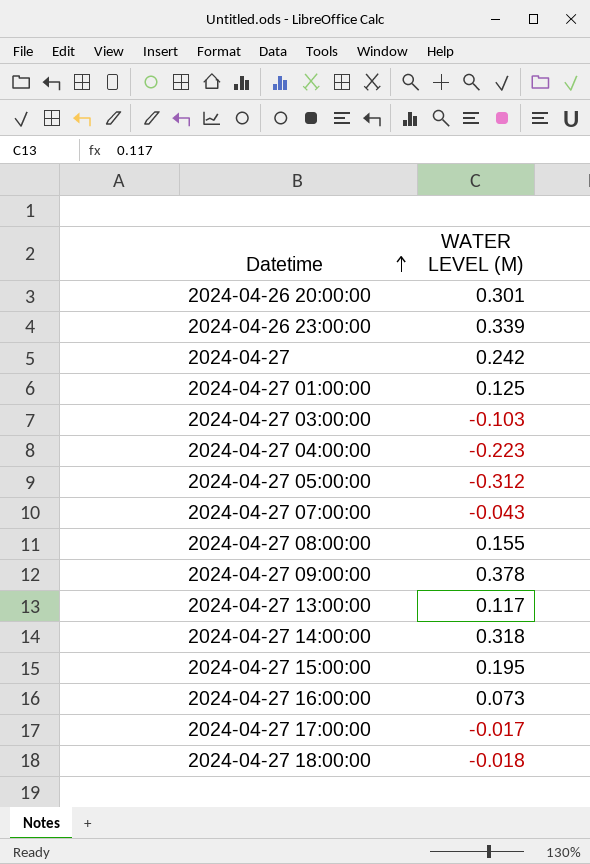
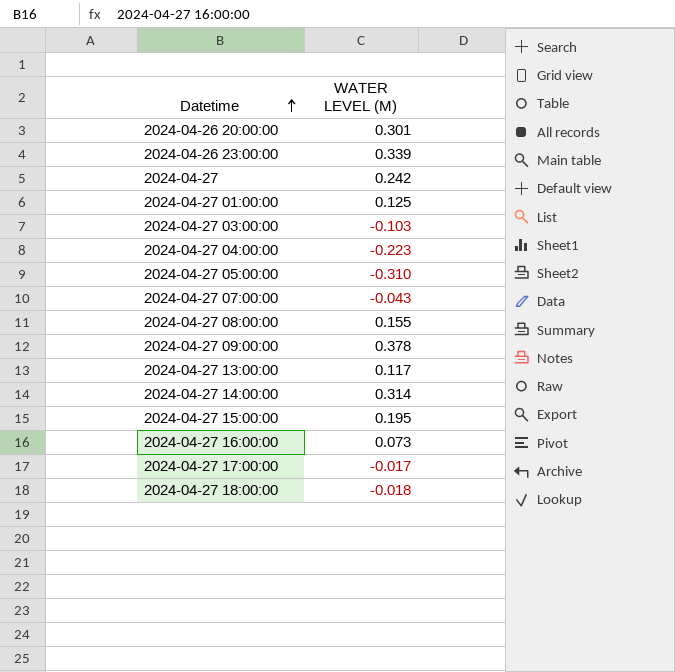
2024-04-27 05:00:00 | WATER LEVEL (M): -0.312 -> -0.310
2024-04-27 14:00:00 | WATER LEVEL (M): 0.318 -> 0.314

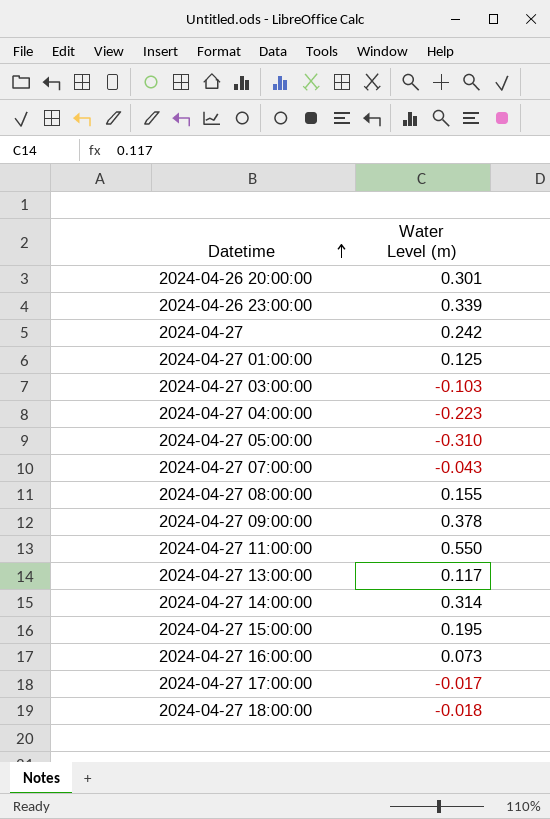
column name: WATER LEVEL (M) -> Water Level (m)
row 2024-04-27 11:00:00: none -> 0.550

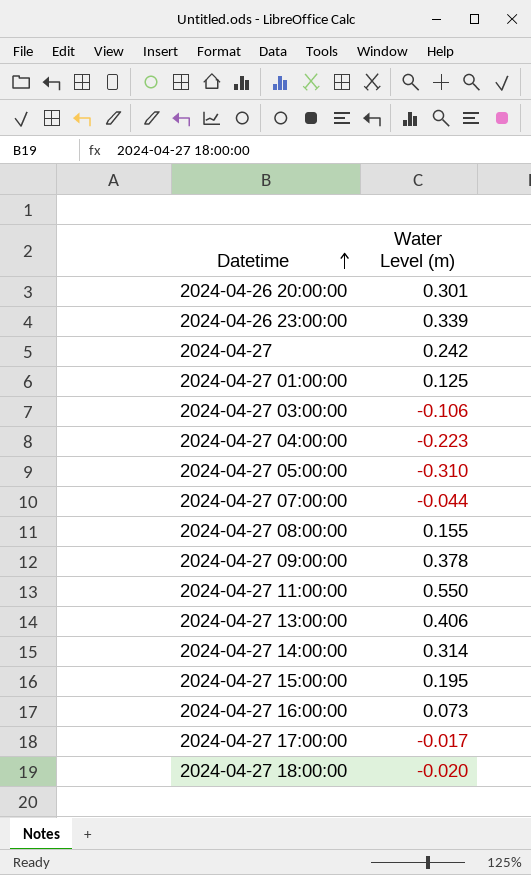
2024-04-27 03:00:00 | Water Level (m): -0.103 -> -0.106
2024-04-27 07:00:00 | Water Level (m): -0.043 -> -0.044
2024-04-27 13:00:00 | Water Level (m): 0.117 -> 0.406
2024-04-27 18:00:00 | Water Level (m): -0.018 -> -0.020

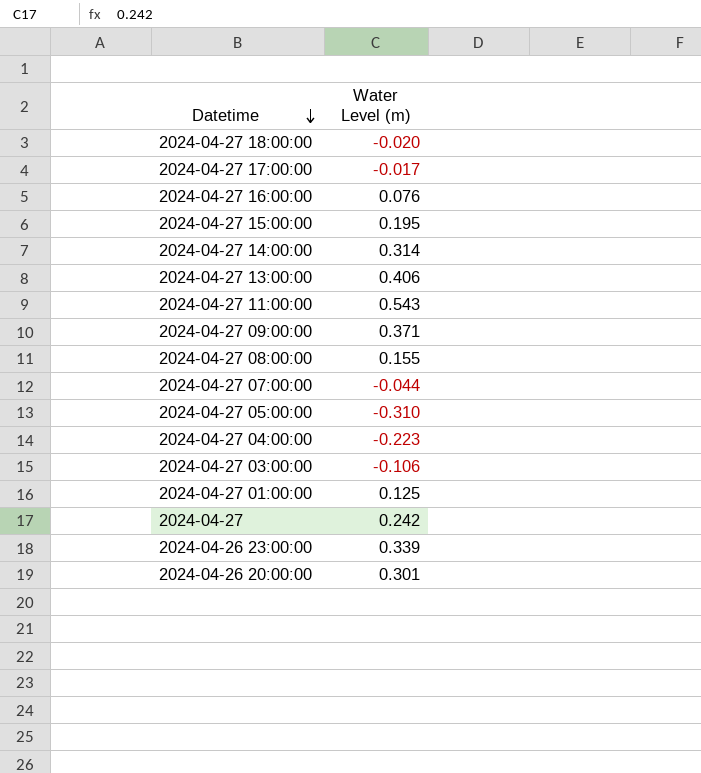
row order: Datetime ascending -> Datetime descending
2024-04-27 16:00:00 | Water Level (m): 0.073 -> 0.076
2024-04-27 11:00:00 | Water Level (m): 0.550 -> 0.543
2024-04-27 09:00:00 | Water Level (m): 0.378 -> 0.371

